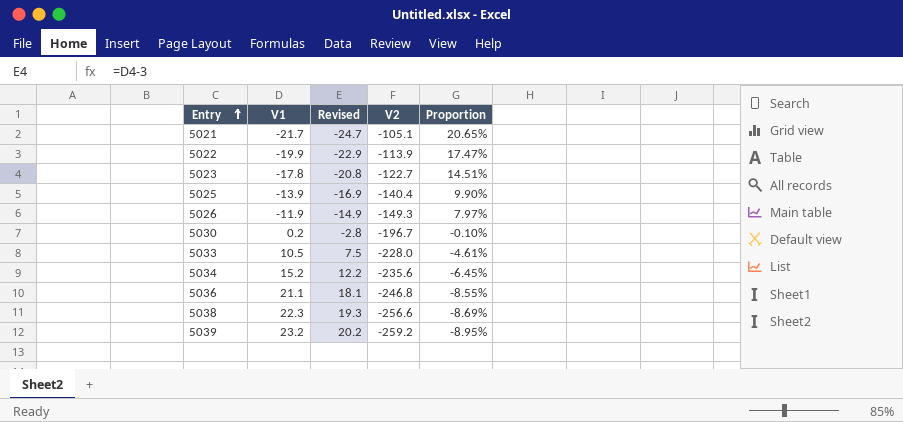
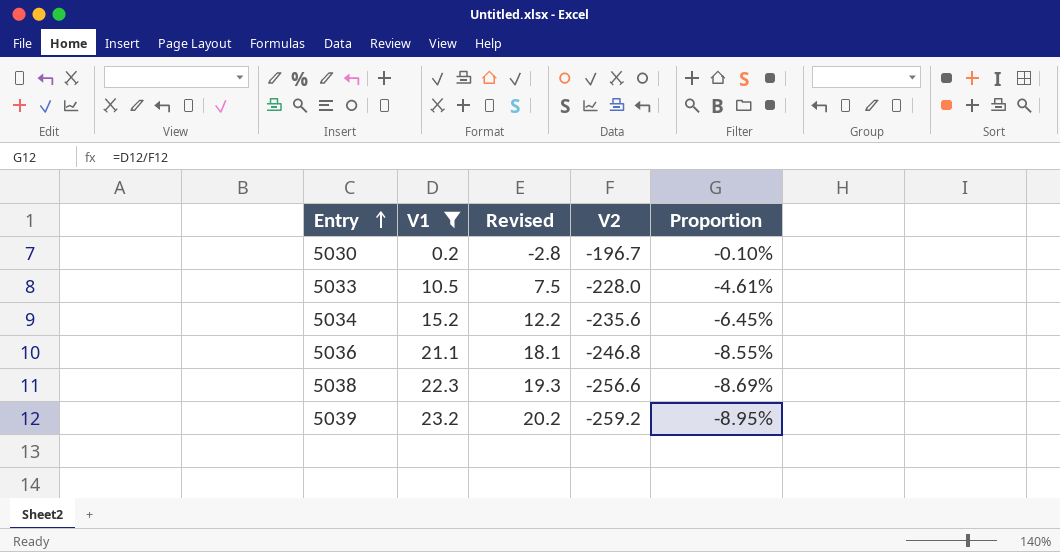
filter: none -> V1 >= 0.2

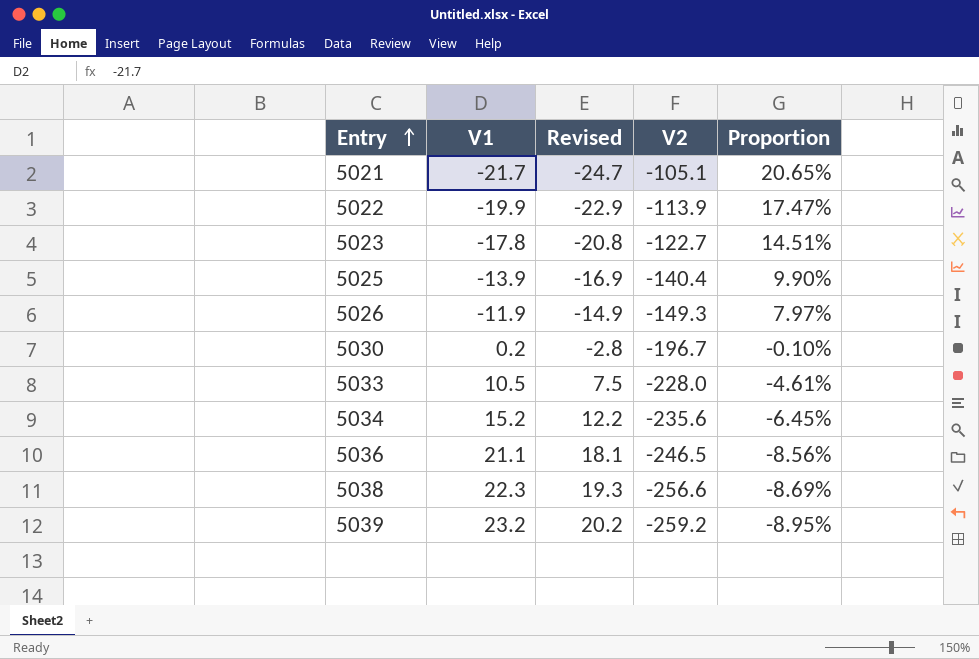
filter: V1 >= 0.2 -> none
5036 | V2: -246.8 -> -246.5
5036 | Proportion: -8.55% -> -8.56%

